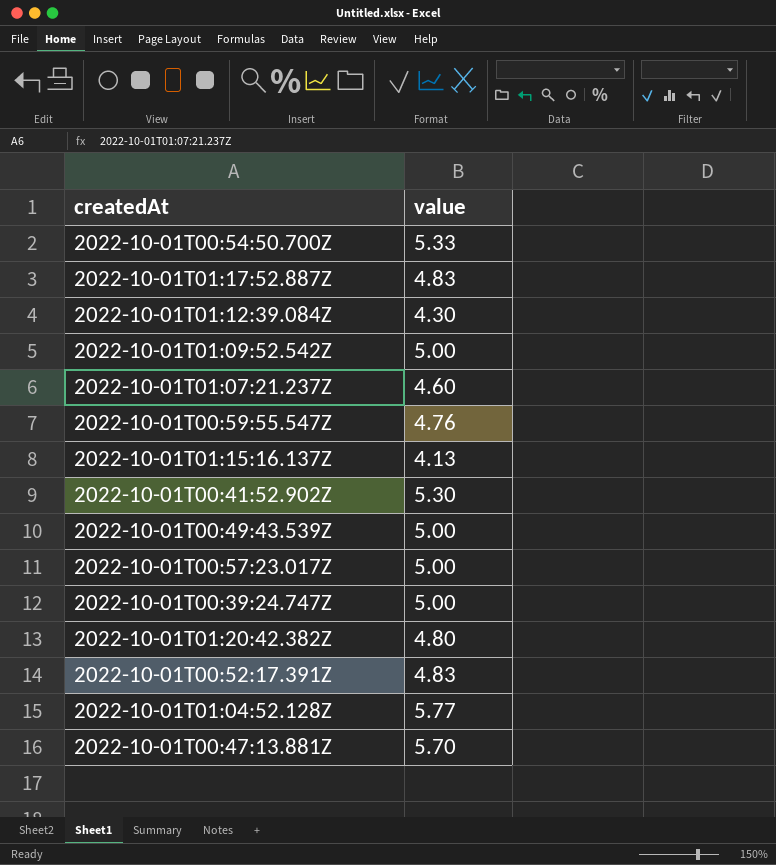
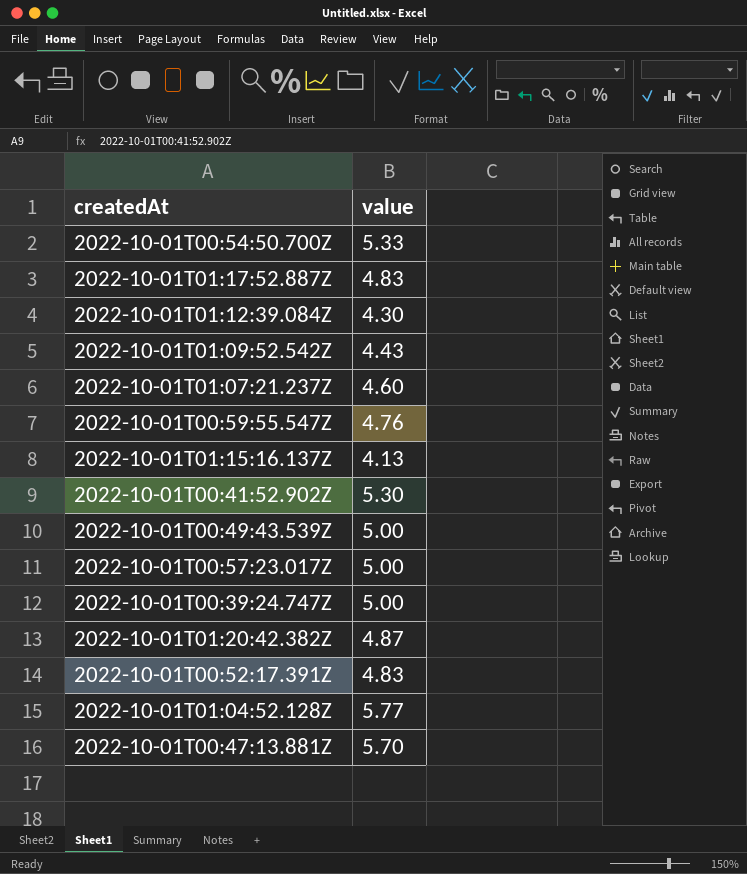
2022-10-01T01:09:52.542Z | value: 5.00 -> 4.43
2022-10-01T01:20:42.382Z | value: 4.80 -> 4.87

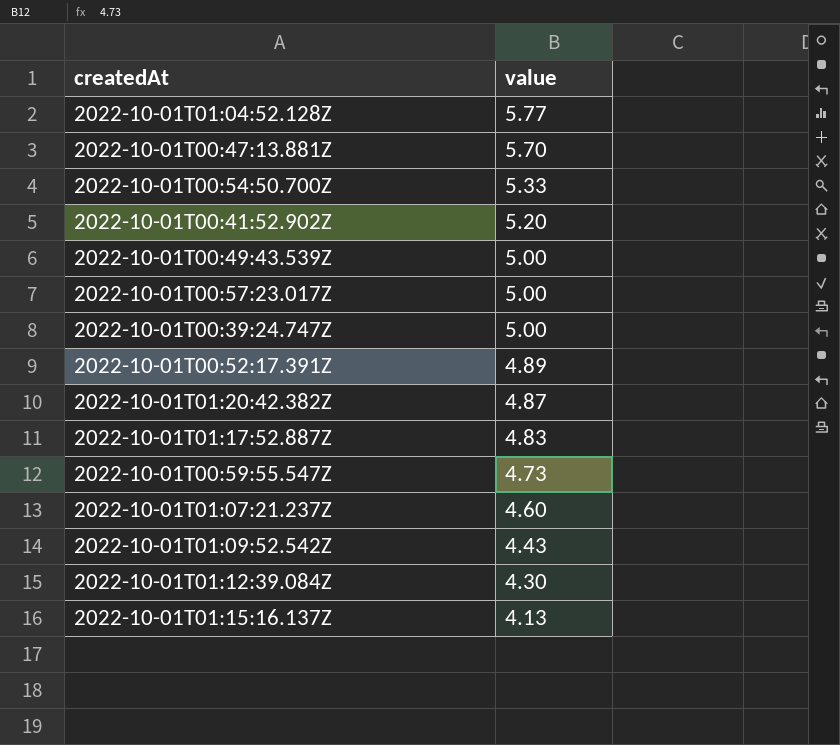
row order: none -> value descending
2022-10-01T00:41:52.902Z | value: 5.30 -> 5.20
2022-10-01T00:52:17.391Z | value: 4.83 -> 4.89
2022-10-01T00:59:55.547Z | value: 4.76 -> 4.73

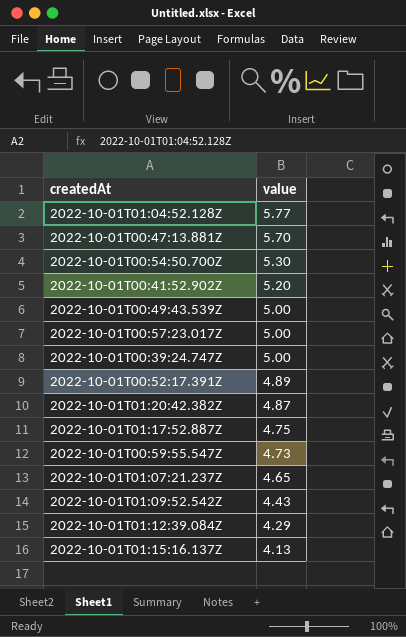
2022-10-01T00:54:50.700Z | value: 5.33 -> 5.30
2022-10-01T01:17:52.887Z | value: 4.83 -> 4.75
2022-10-01T01:07:21.237Z | value: 4.60 -> 4.65
2022-10-01T01:12:39.084Z | value: 4.30 -> 4.29

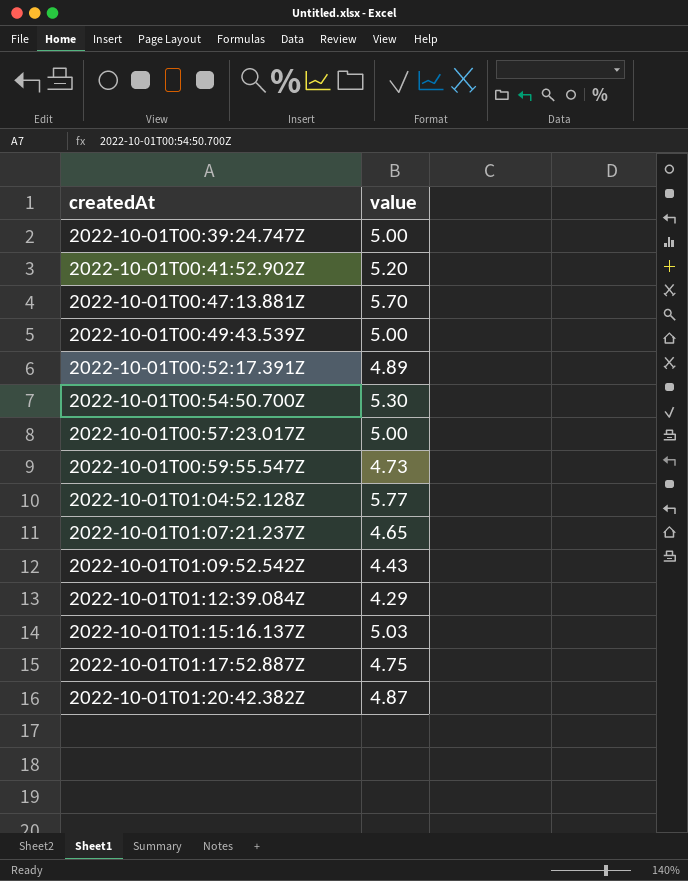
row order: value descending -> createdAt ascending
2022-10-01T01:15:16.137Z | value: 4.13 -> 5.03

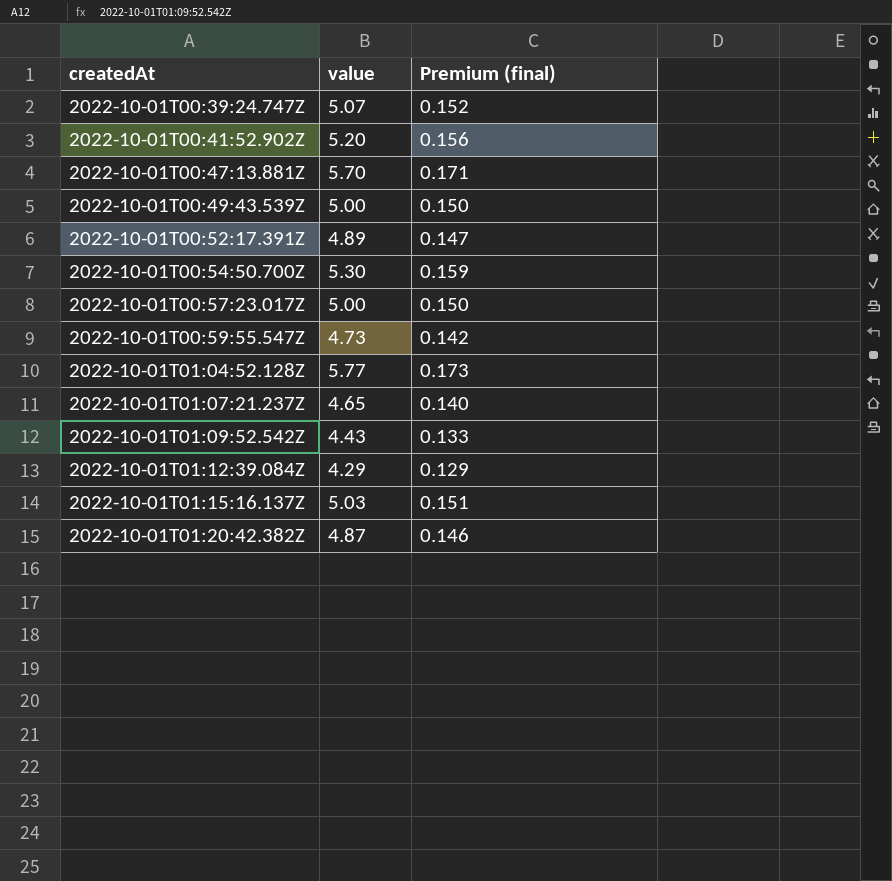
column Premium (final) | formula: none -> [value] * 0.03
row 2022-10-01T01:17:52.887Z: 4.75 -> none
2022-10-01T00:39:24.747Z | value: 5.00 -> 5.07

